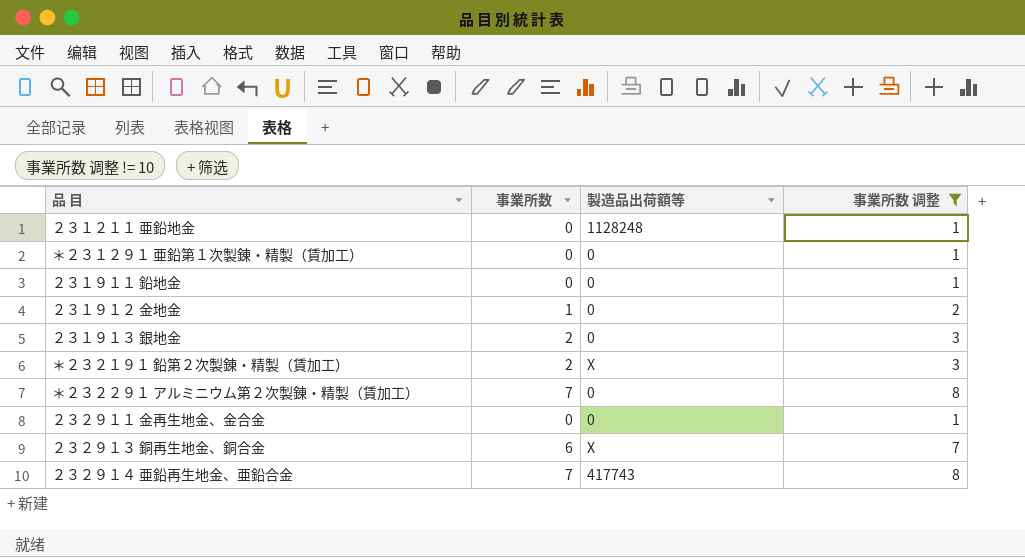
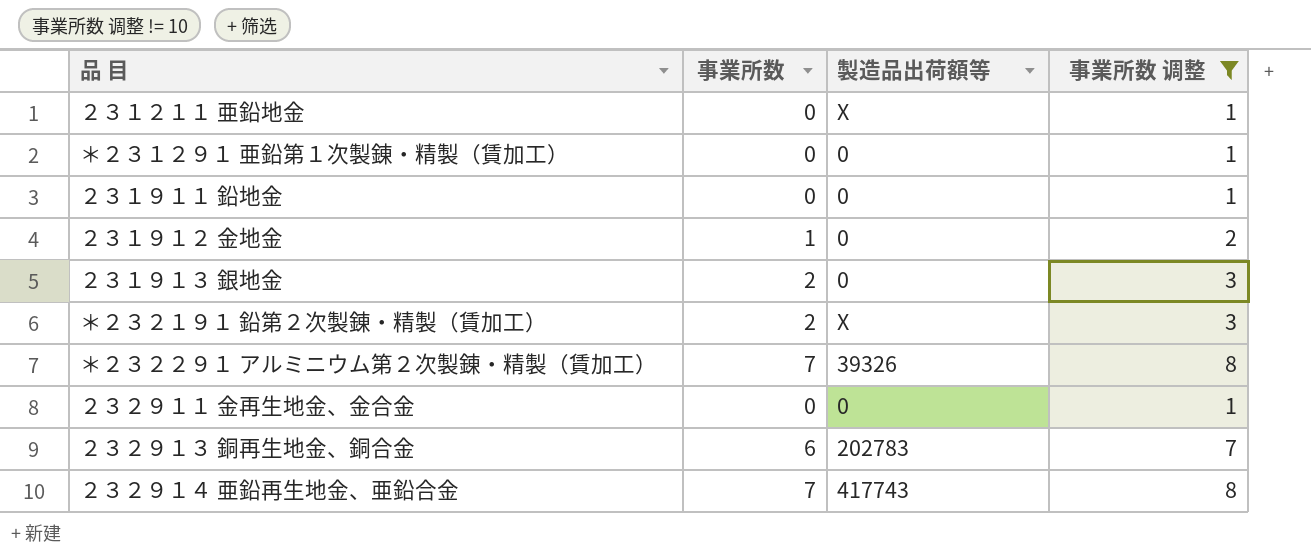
２３１２１１ 亜鉛地金 | 製造品出荷額等: 1128248 -> X
＊２３２２９１ アルミニウム第２次製錬・精製（賃加工） | 製造品出荷額等: 0 -> 39326
２３２９１３ 銅再生地金、銅合金 | 製造品出荷額等: X -> 202783

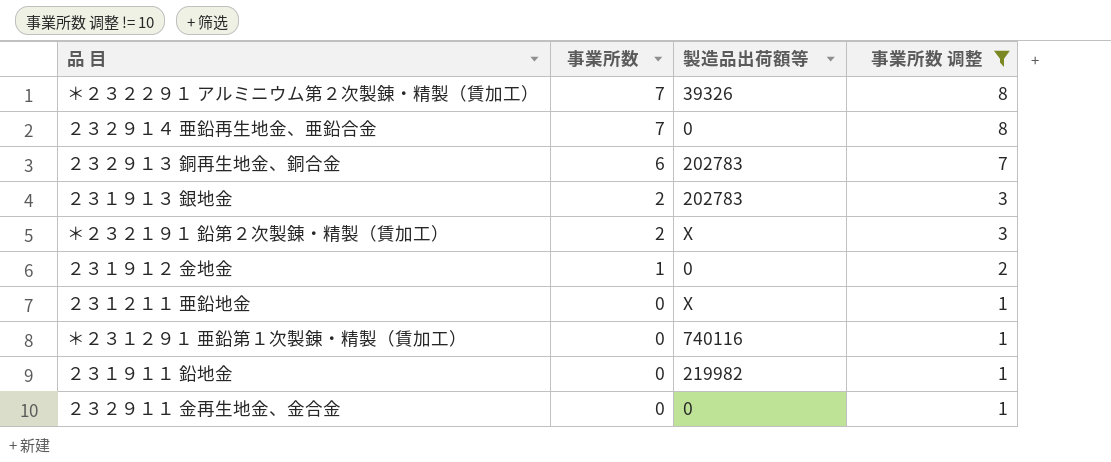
row order: none -> 事業所数 descending
２３２９１４ 亜鉛再生地金、亜鉛合金 | 製造品出荷額等: 417743 -> 0
２３１９１３ 銀地金 | 製造品出荷額等: 0 -> 202783
＊２３１２９１ 亜鉛第１次製錬・精製（賃加工） | 製造品出荷額等: 0 -> 740116
２３１９１１ 鉛地金 | 製造品出荷額等: 0 -> 219982

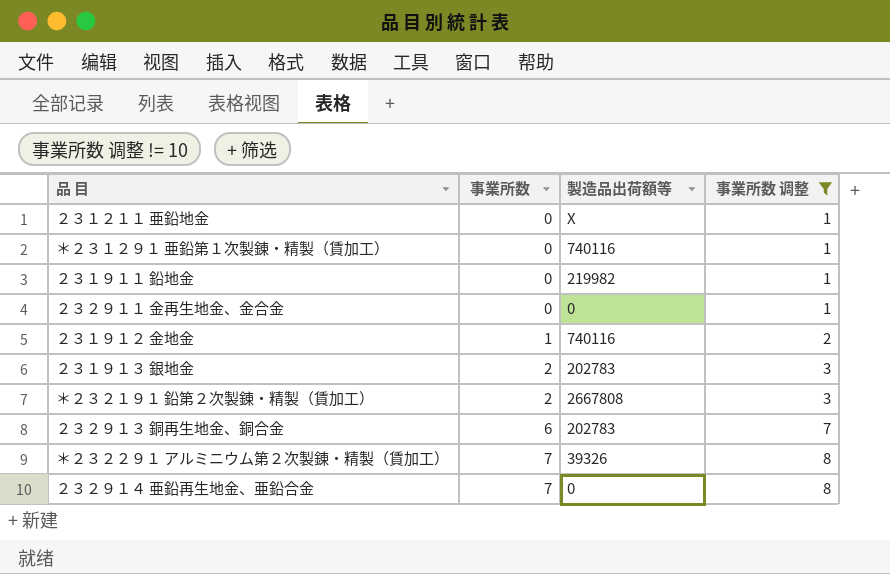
row order: 事業所数 descending -> 事業所数 ascending
２３１９１２ 金地金 | 製造品出荷額等: 0 -> 740116
＊２３２１９１ 鉛第２次製錬・精製（賃加工） | 製造品出荷額等: X -> 2667808

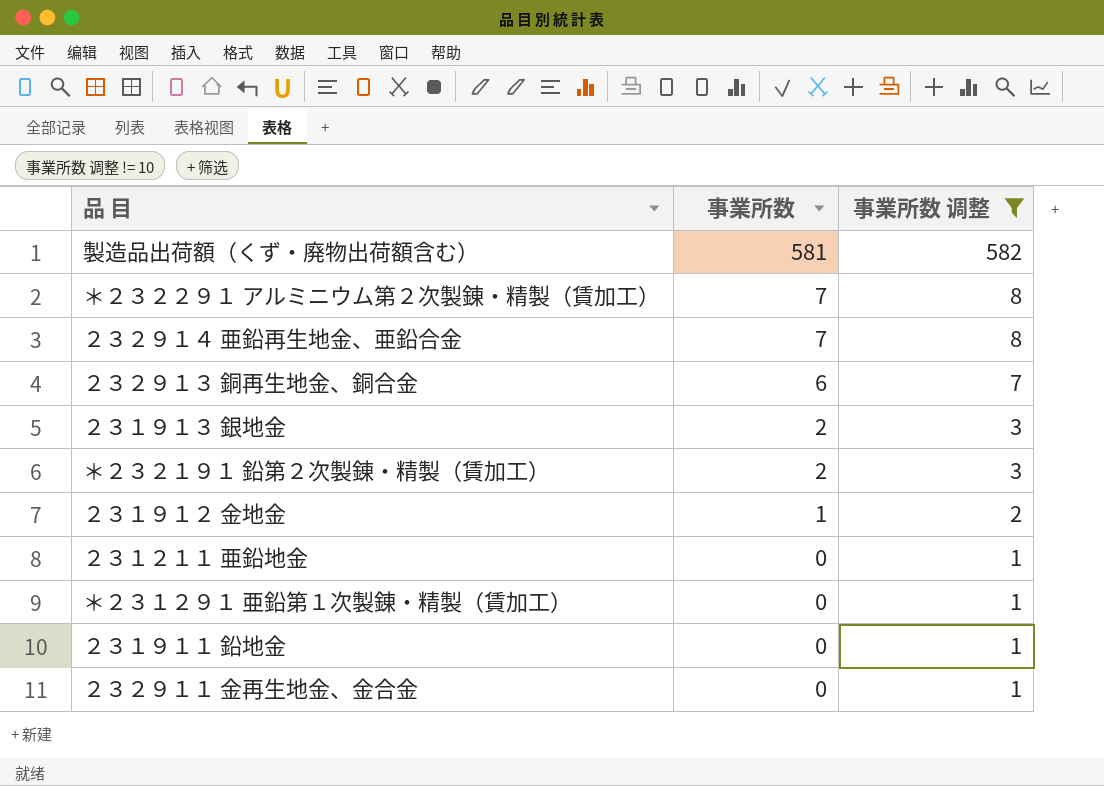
row order: 事業所数 ascending -> 事業所数 descending
column 製造品出荷額等 | position: 3 -> none
row 製造品出荷額（くず・廃物出荷額含む）: none -> 581 | 582

